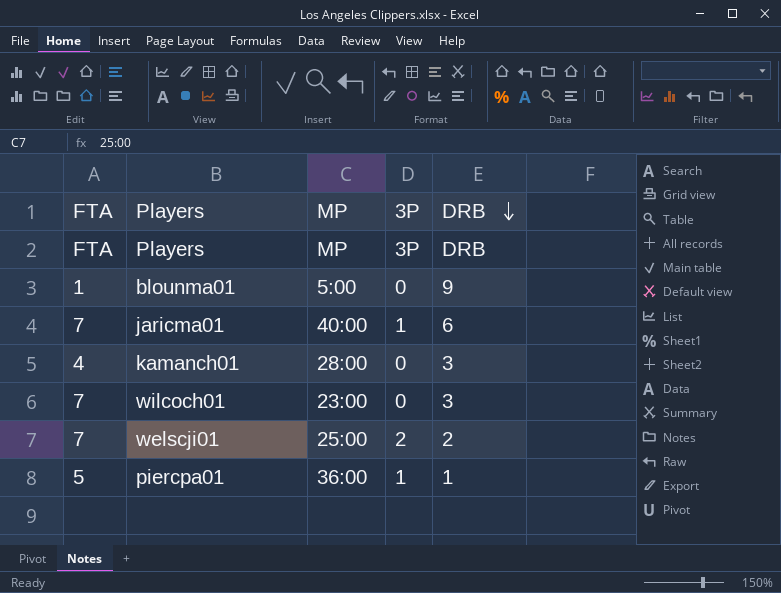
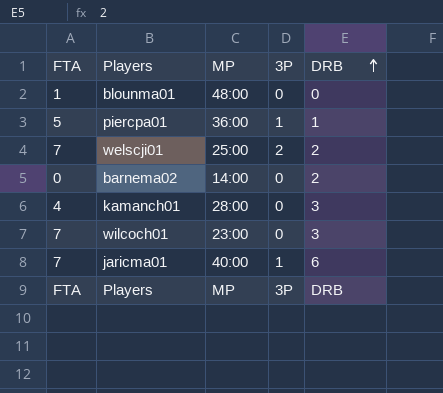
row order: DRB descending -> DRB ascending
blounma01 | MP: 5:00 -> 48:00
blounma01 | DRB: 9 -> 0
row barnema02: none -> 0 | 14:00 | 0 | 2

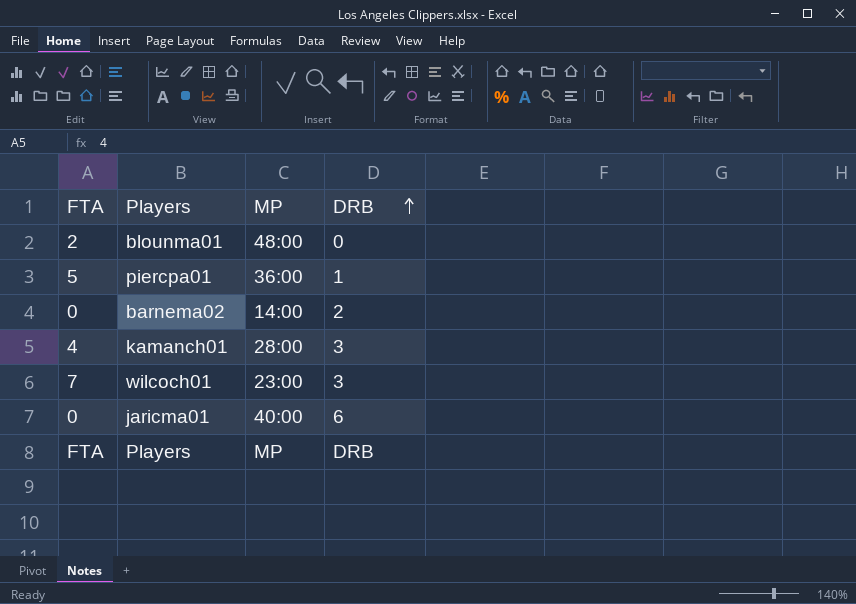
column 3P | position: 4 -> none
row welscji01: 7 | 25:00 | 2 | 2 -> none
blounma01 | FTA: 1 -> 2
jaricma01 | FTA: 7 -> 0

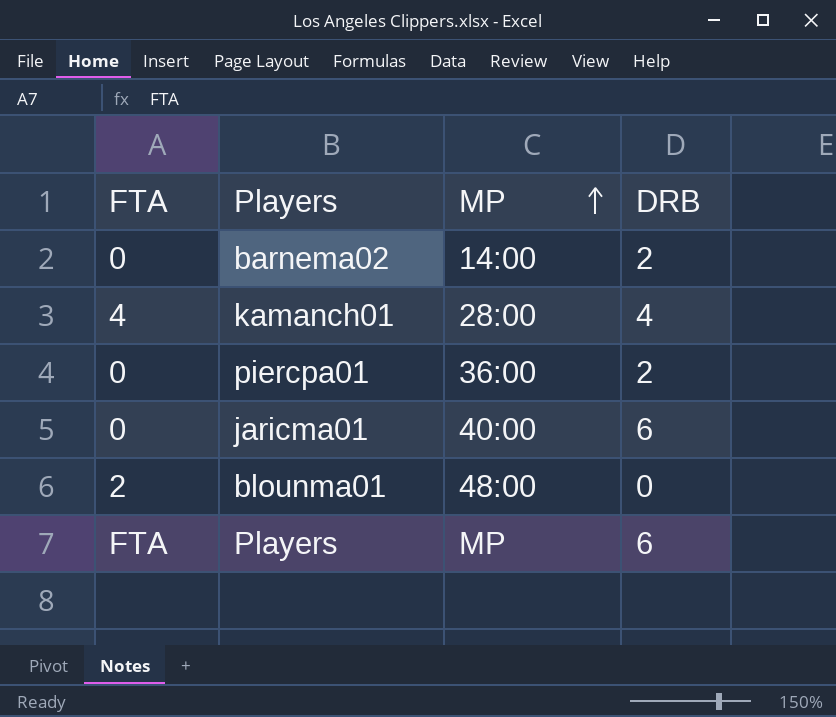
row order: DRB ascending -> MP ascending
row wilcoch01: 7 | 23:00 | 3 -> none
kamanch01 | DRB: 3 -> 4
piercpa01 | FTA: 5 -> 0
piercpa01 | DRB: 1 -> 2
Players | DRB: DRB -> 6

